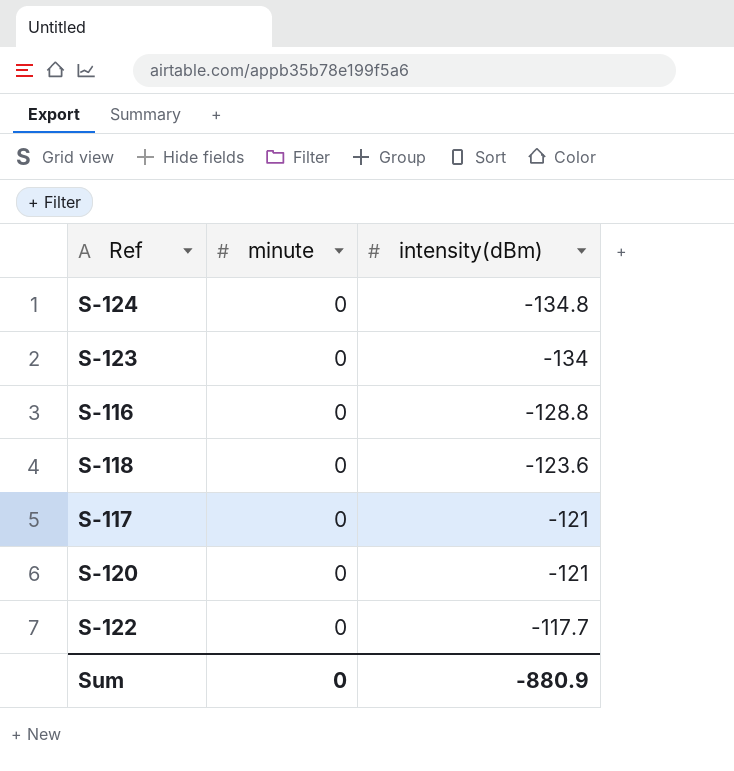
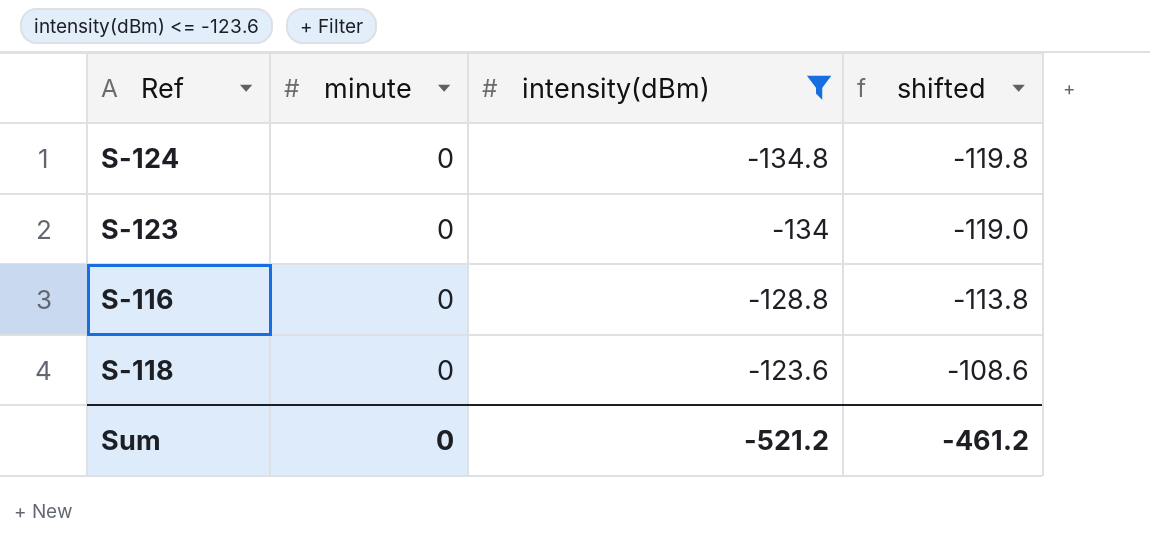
filter: none -> intensity(dBm) <= -123.6
column shifted | formula: none -> [intensity(dBm)] + 15
Sum | intensity(dBm): -880.9 -> -521.2

